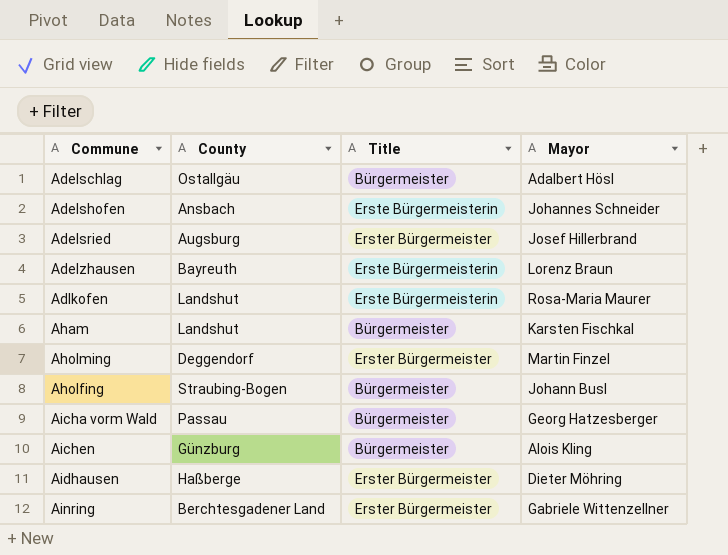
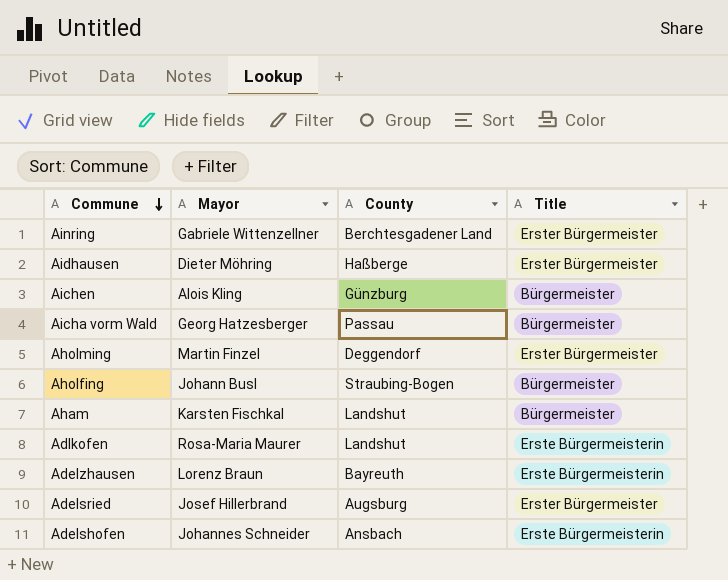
row order: none -> Commune descending
column Mayor | position: 4 -> 2
row Adelschlag: Ostallgäu | Bürgermeister | Adalbert Hösl -> none

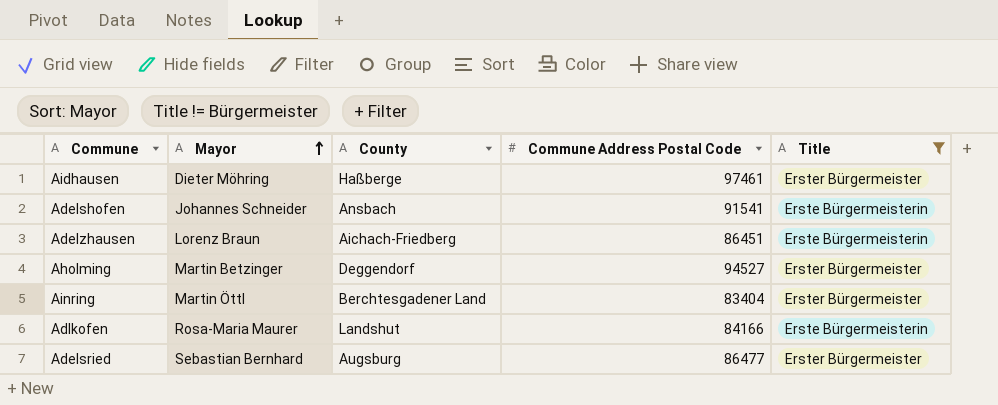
filter: none -> Title != Bürgermeister
row order: Commune descending -> Mayor ascending
column Commune Address Postal Code | position: none -> 4
Adelzhausen | County: Bayreuth -> Aichach-Friedberg
Aholming | Mayor: Martin Finzel -> Martin Betzinger
Ainring | Mayor: Gabriele Wittenzellner -> Martin Öttl
Adelsried | Mayor: Josef Hillerbrand -> Sebastian Bernhard

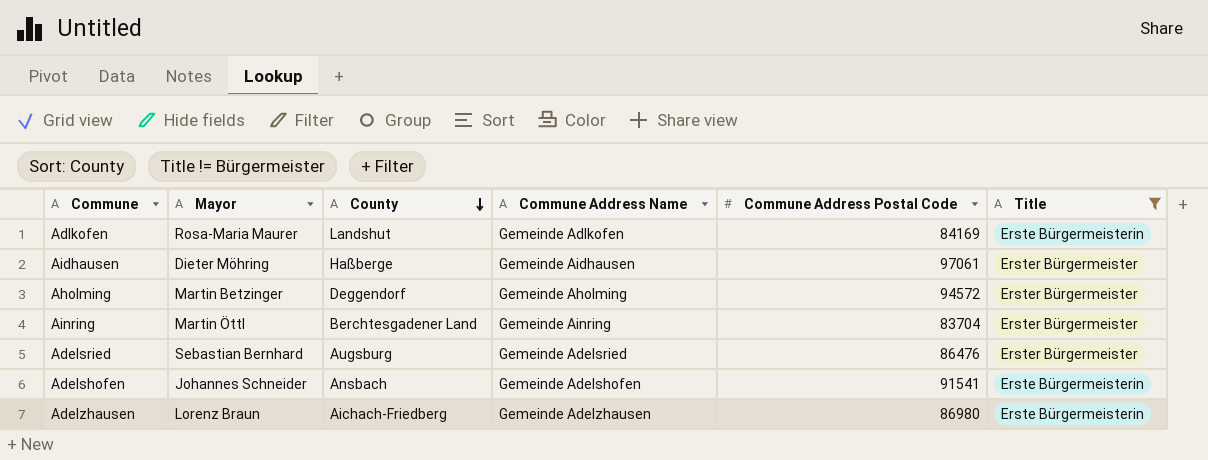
row order: Mayor ascending -> County descending
column Commune Address Name | position: none -> 4
Adlkofen | Commune Address Postal Code: 84166 -> 84169
Aidhausen | Commune Address Postal Code: 97461 -> 97061
Aholming | Commune Address Postal Code: 94527 -> 94572
Ainring | Commune Address Postal Code: 83404 -> 83704
Adelsried | Commune Address Postal Code: 86477 -> 86476
Adelzhausen | Commune Address Postal Code: 86451 -> 86980

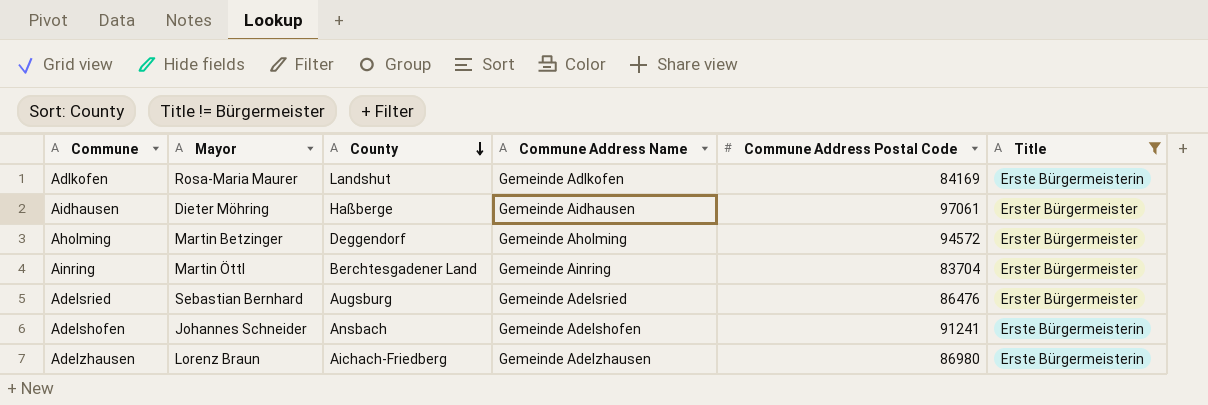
Adelshofen | Commune Address Postal Code: 91541 -> 91241

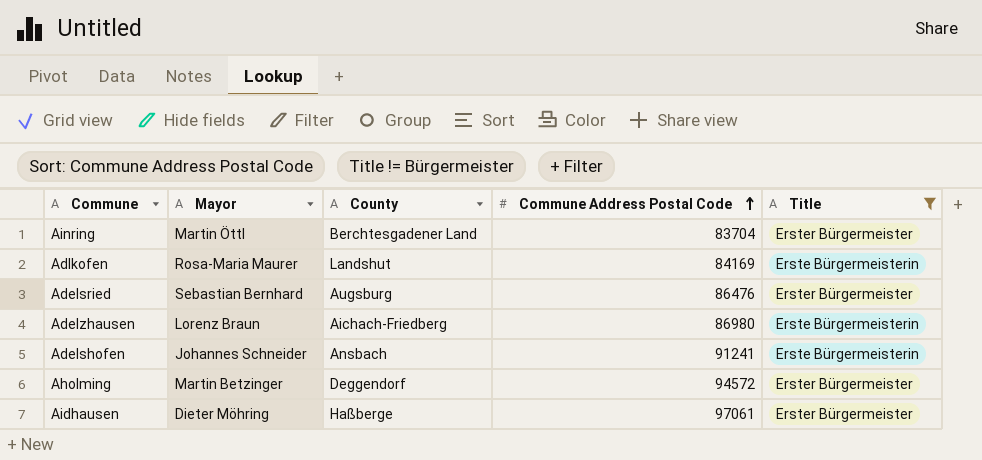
row order: County descending -> Commune Address Postal Code ascending
column Commune Address Name | position: 4 -> none

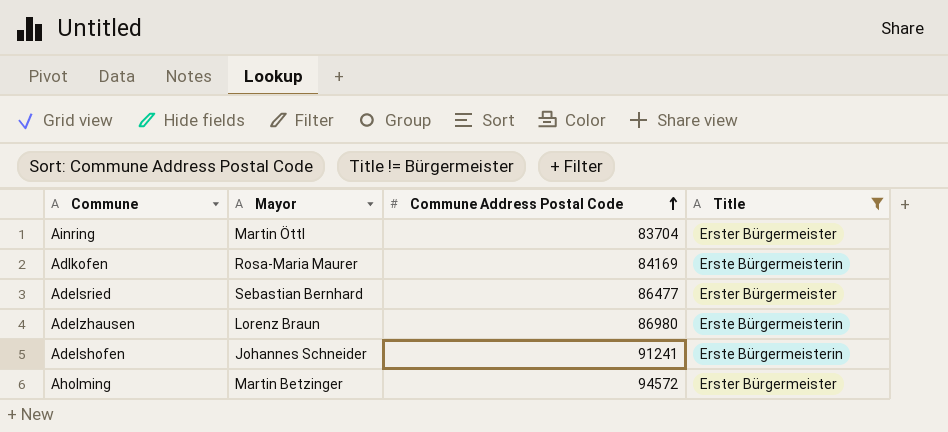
column County | position: 3 -> none
row Aidhausen: Dieter Möhring | Haßberge | 97061 | Erster Bürgermeister -> none
Adelsried | Commune Address Postal Code: 86476 -> 86477

